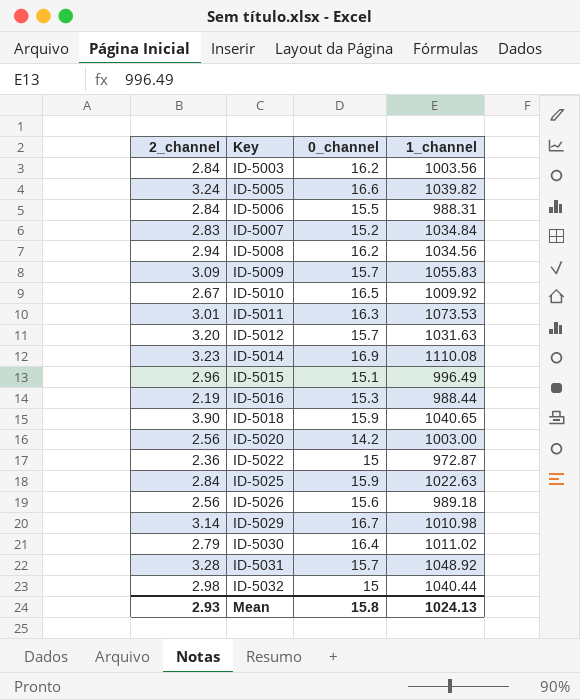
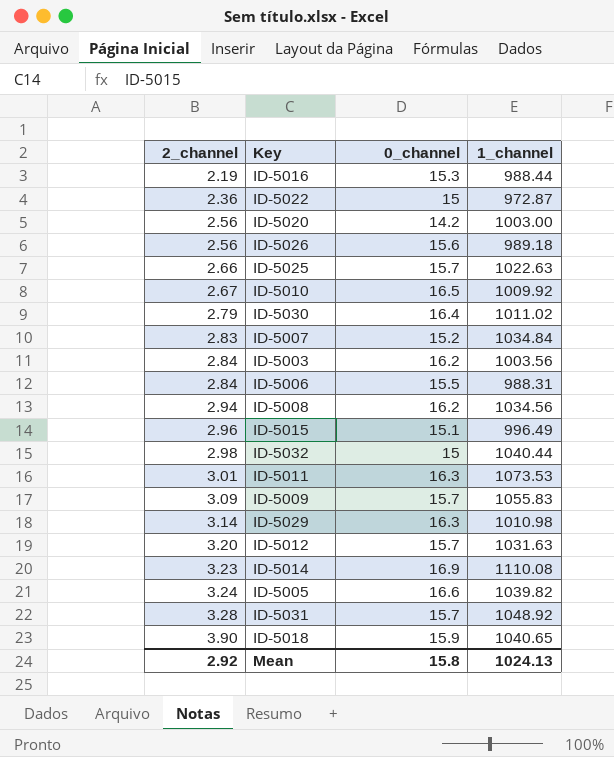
row order: Key ascending -> 2_channel ascending
ID-5025 | 2_channel: 2.84 -> 2.66
ID-5025 | 0_channel: 15.9 -> 15.7
ID-5029 | 0_channel: 16.7 -> 16.3
Mean | 2_channel: 2.93 -> 2.92

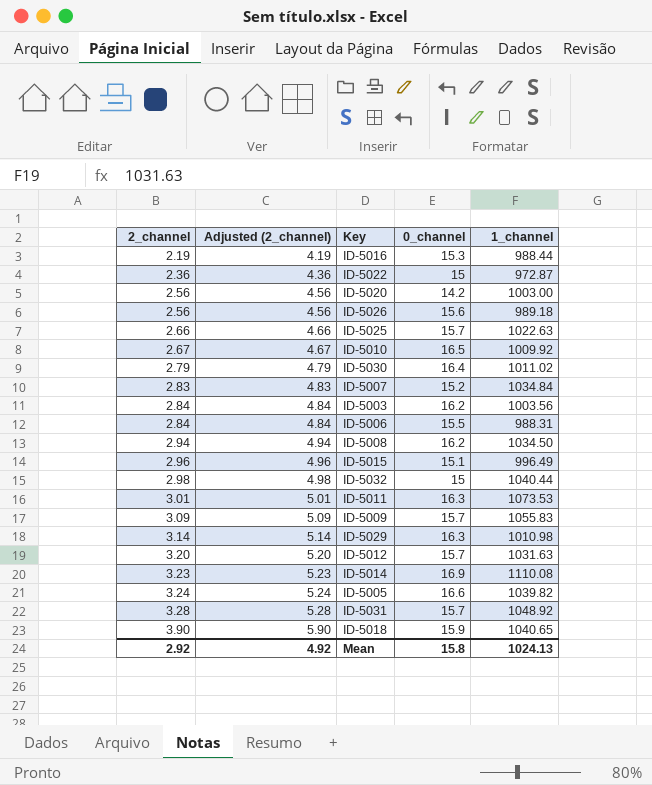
column Adjusted (2_channel) | formula: none -> [2_channel] + 2
ID-5008 | 1_channel: 1034.56 -> 1034.50

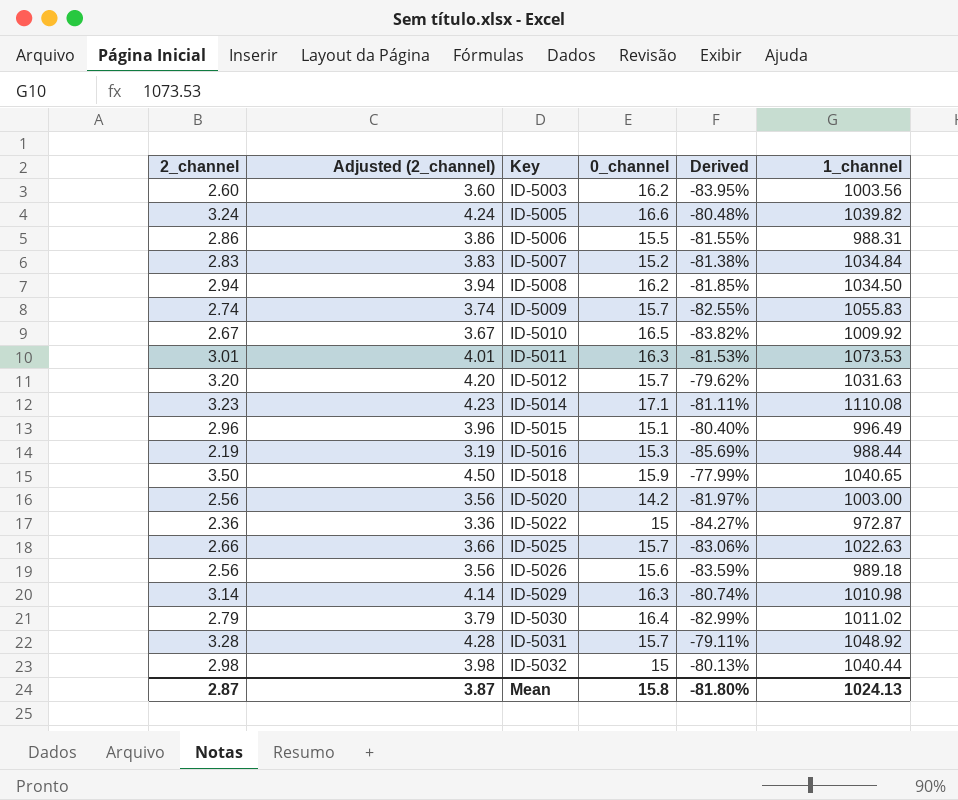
row order: 2_channel ascending -> Key ascending
column Adjusted (2_channel) | formula: [2_channel] + 2 -> [2_channel] + 1
column Derived | formula: none -> ([2_channel] - [0_channel]) / [0_channel]
ID-5003 | 2_channel: 2.84 -> 2.60
ID-5006 | 2_channel: 2.84 -> 2.86
ID-5009 | 2_channel: 3.09 -> 2.74
ID-5014 | 0_channel: 16.9 -> 17.1
ID-5018 | 2_channel: 3.90 -> 3.50
Mean | 2_channel: 2.92 -> 2.87
Mean | Adjusted (2_channel): 4.92 -> 3.87

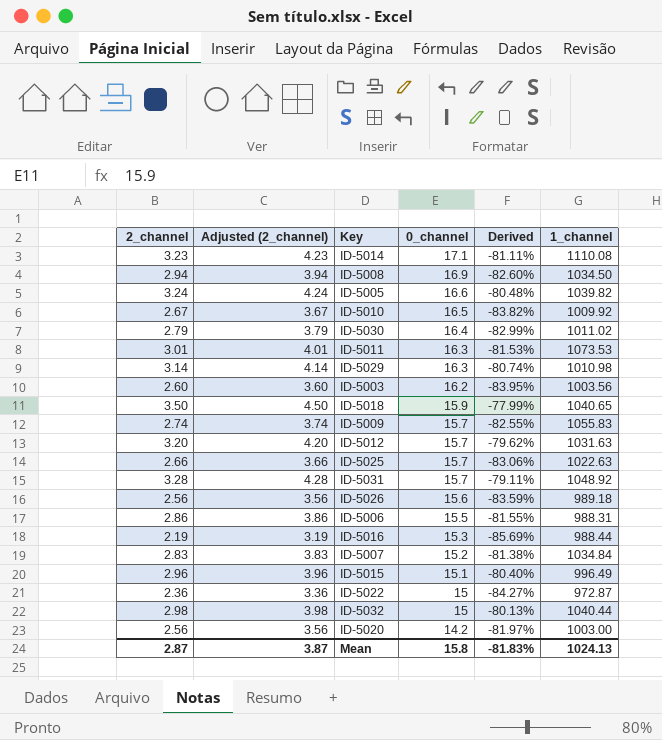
row order: Key ascending -> 0_channel descending
ID-5008 | 0_channel: 16.2 -> 16.9
ID-5008 | Derived: -81.85% -> -82.60%
Mean | Derived: -81.80% -> -81.83%

